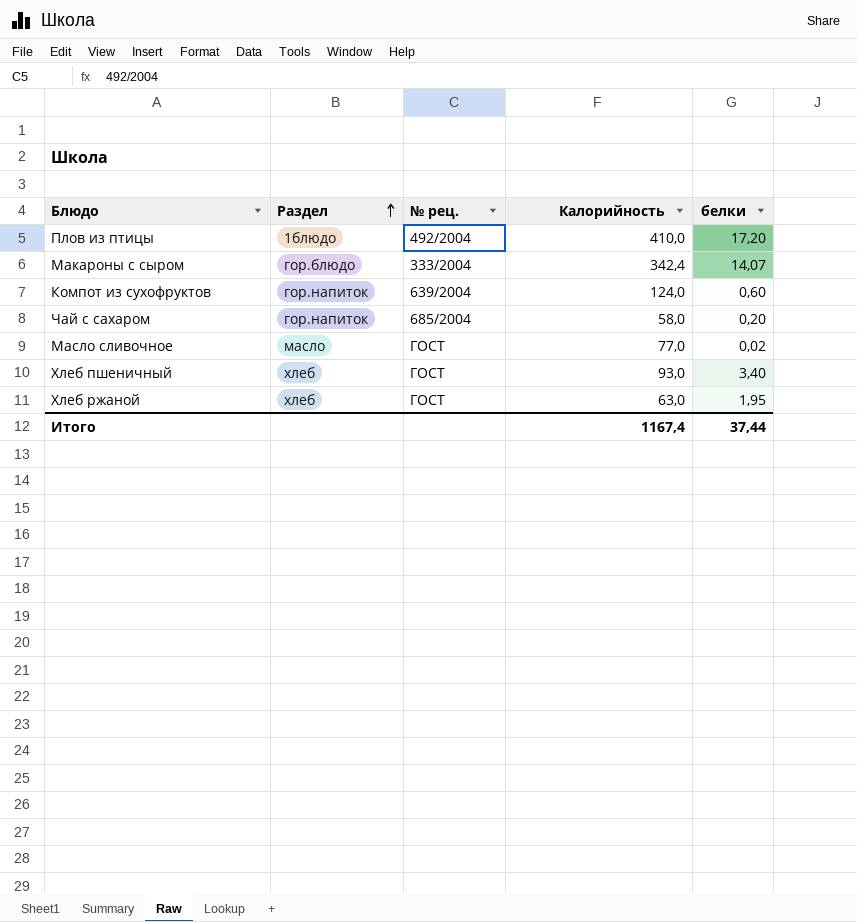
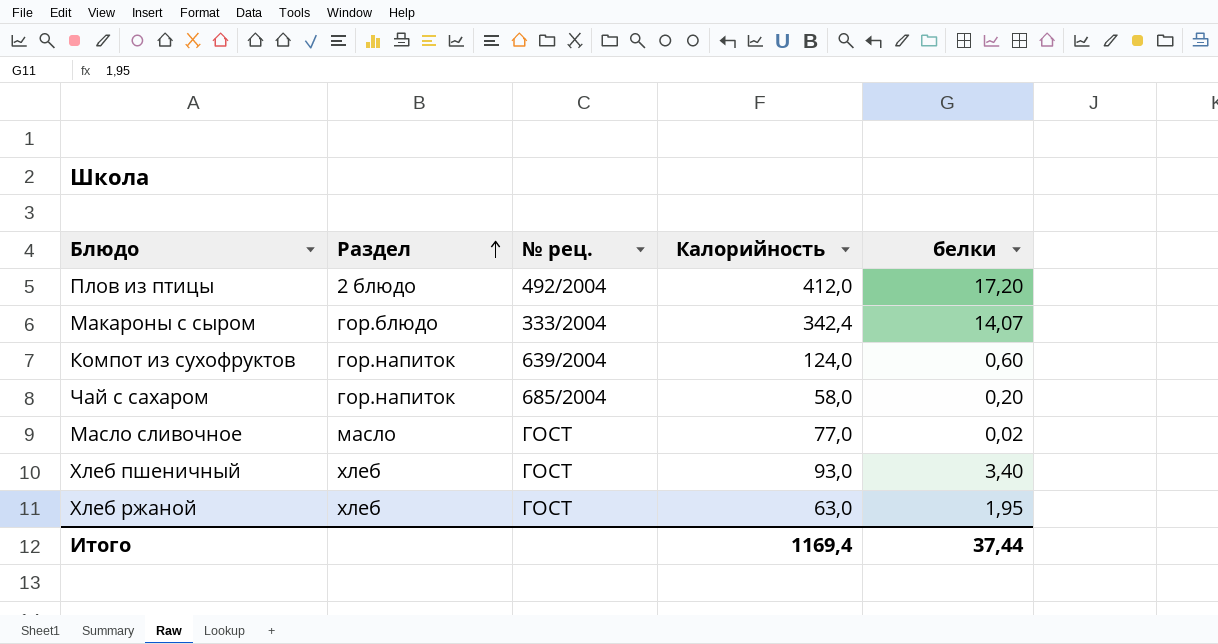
Плов из птицы | Раздел: 1блюдо -> 2 блюдо
Плов из птицы | Калорийность: 410,0 -> 412,0
Итого | Калорийность: 1167,4 -> 1169,4

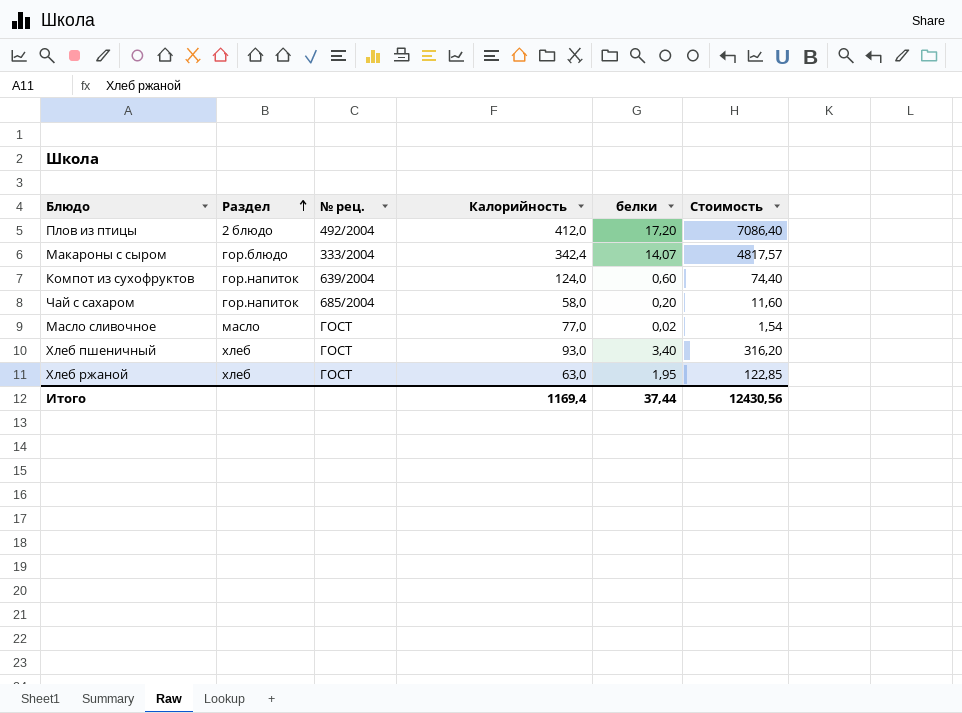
column Стоимость | formula: none -> [Калорийность] * [белки]

